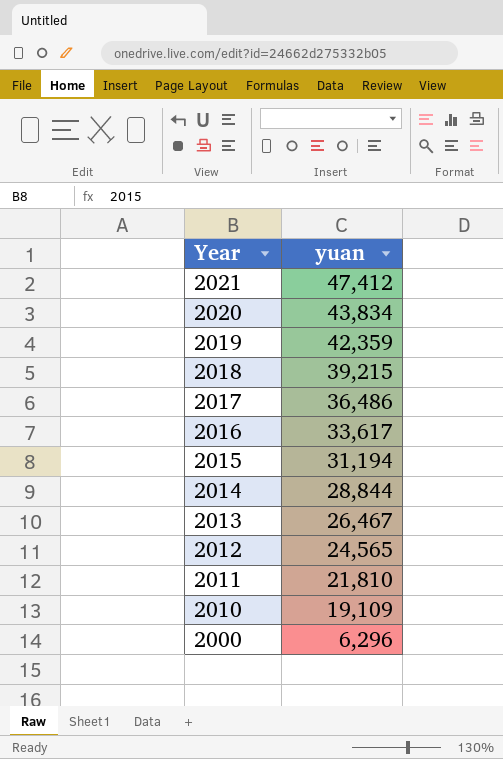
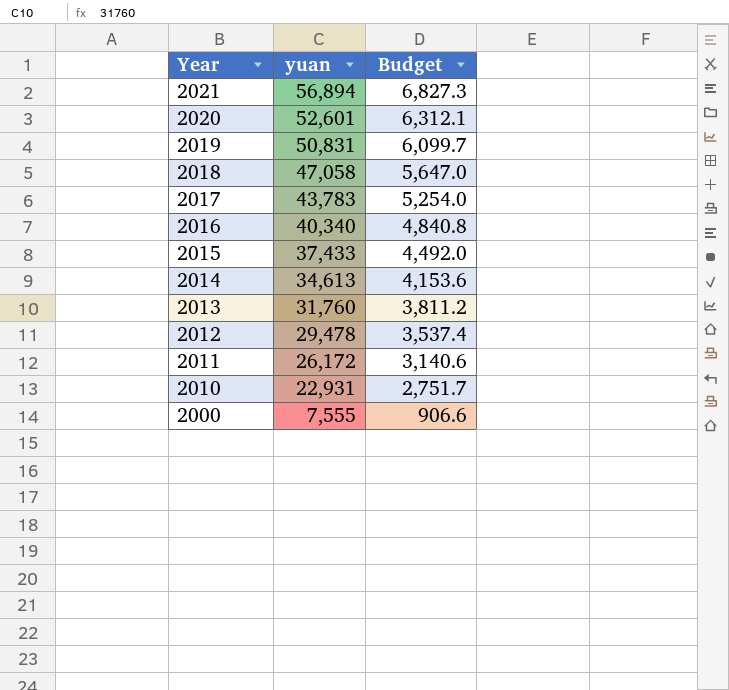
column Budget | formula: none -> [yuan] * 0.12
2021 | yuan: 47,412 -> 56,894
2020 | yuan: 43,834 -> 52,601
2019 | yuan: 42,359 -> 50,831
2018 | yuan: 39,215 -> 47,058
2017 | yuan: 36,486 -> 43,783
2016 | yuan: 33,617 -> 40,340
2015 | yuan: 31,194 -> 37,433
2014 | yuan: 28,844 -> 34,613
2013 | yuan: 26,467 -> 31,760
2012 | yuan: 24,565 -> 29,478
2011 | yuan: 21,810 -> 26,172
2010 | yuan: 19,109 -> 22,931
2000 | yuan: 6,296 -> 7,555

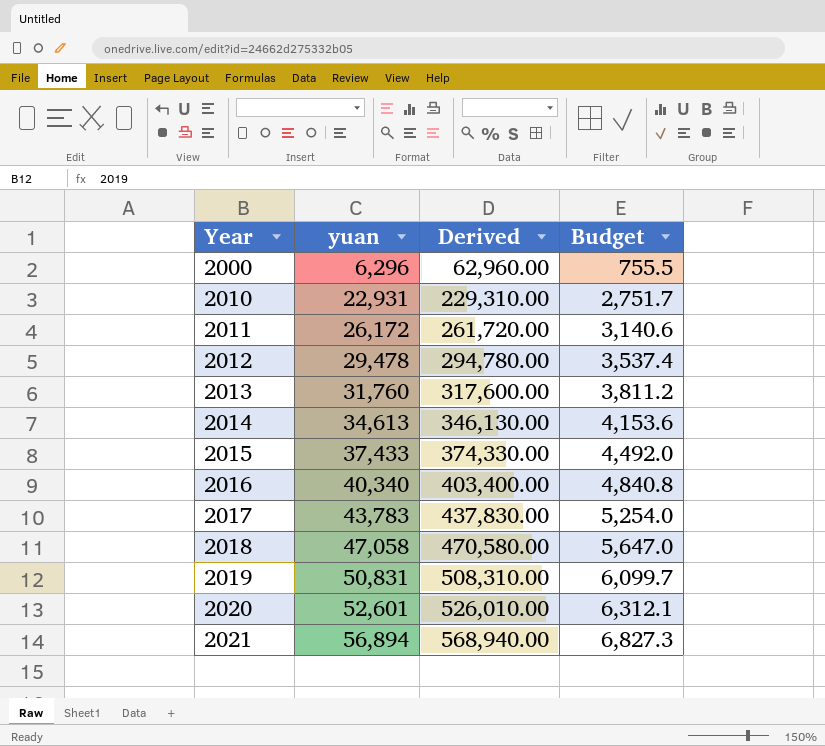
row order: Year descending -> Year ascending
column Derived | formula: none -> [yuan] * 10
2000 | yuan: 7,555 -> 6,296
2000 | Budget: 906.6 -> 755.5

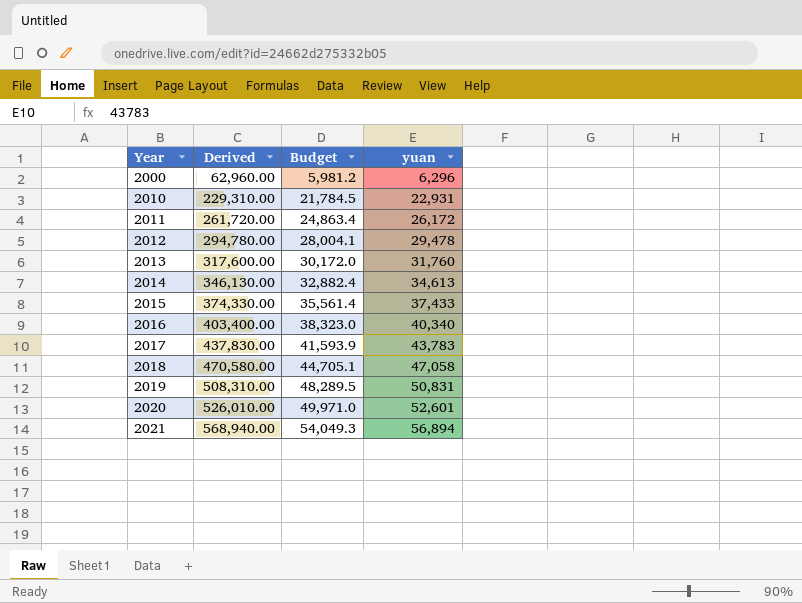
column Budget | formula: [yuan] * 0.12 -> [yuan] * 0.95
column yuan | position: 2 -> 4

